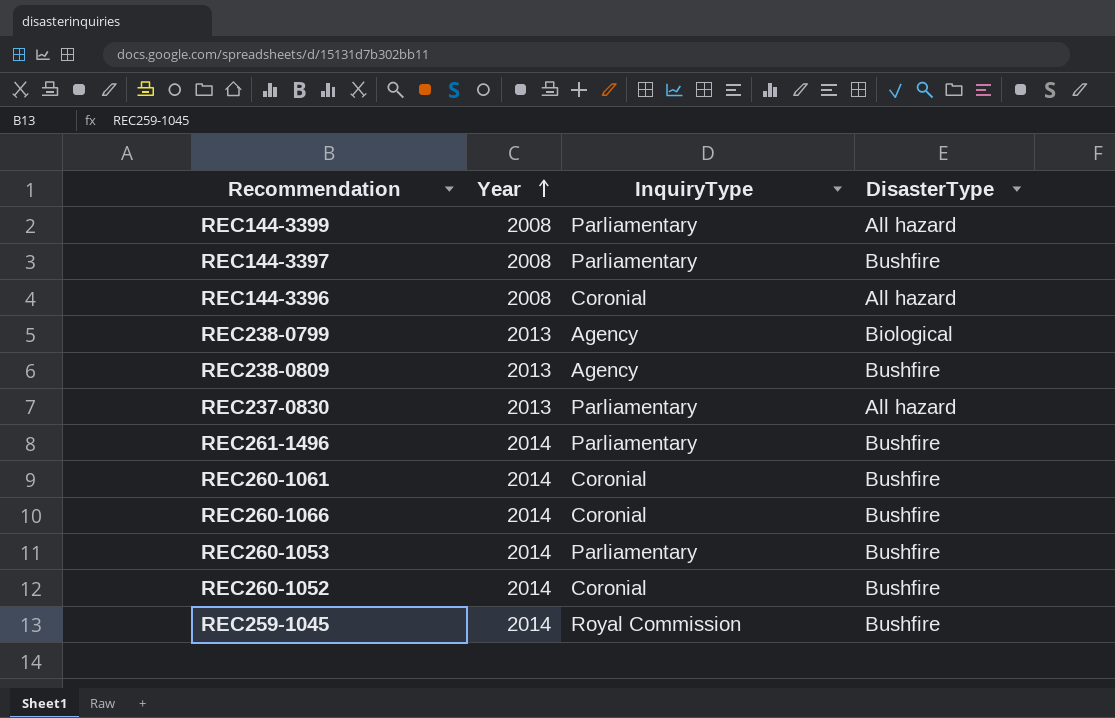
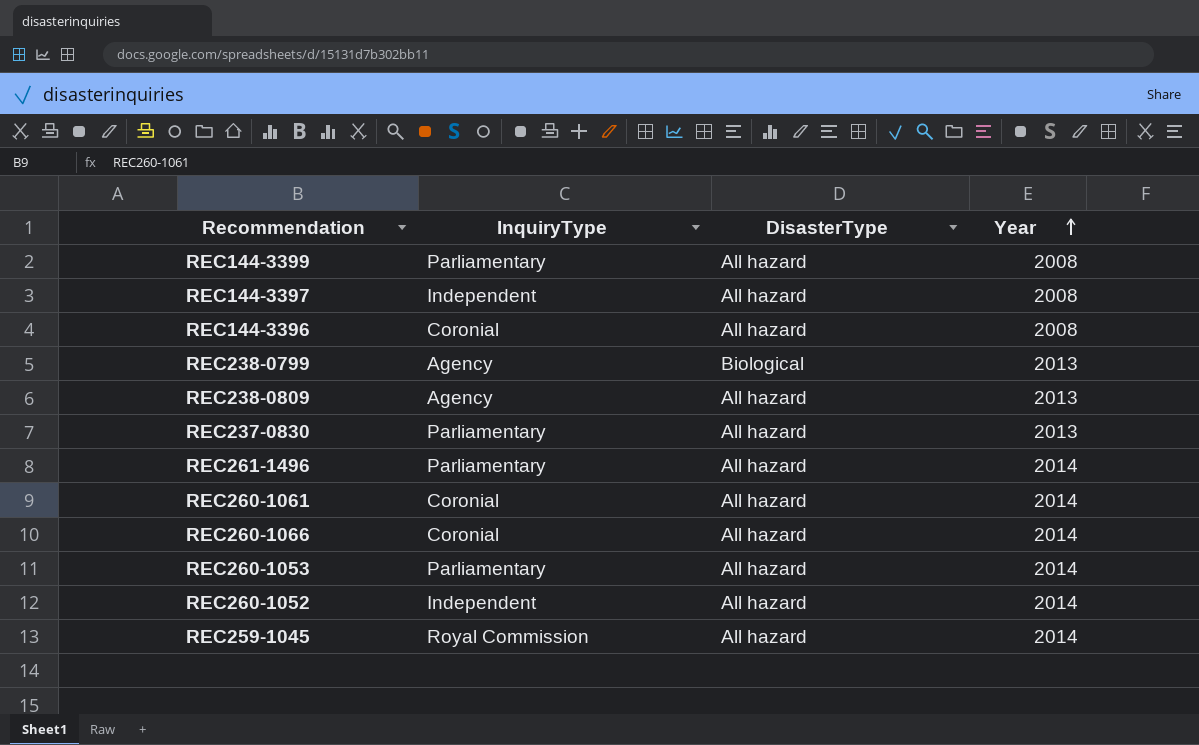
column Year | position: 2 -> 4
REC144-3397 | InquiryType: Parliamentary -> Independent
REC144-3397 | DisasterType: Bushfire -> All hazard
REC238-0809 | DisasterType: Bushfire -> All hazard
REC261-1496 | DisasterType: Bushfire -> All hazard
REC260-1061 | DisasterType: Bushfire -> All hazard
REC260-1066 | DisasterType: Bushfire -> All hazard
REC260-1053 | DisasterType: Bushfire -> All hazard
REC260-1052 | InquiryType: Coronial -> Independent
REC260-1052 | DisasterType: Bushfire -> All hazard
REC259-1045 | DisasterType: Bushfire -> All hazard

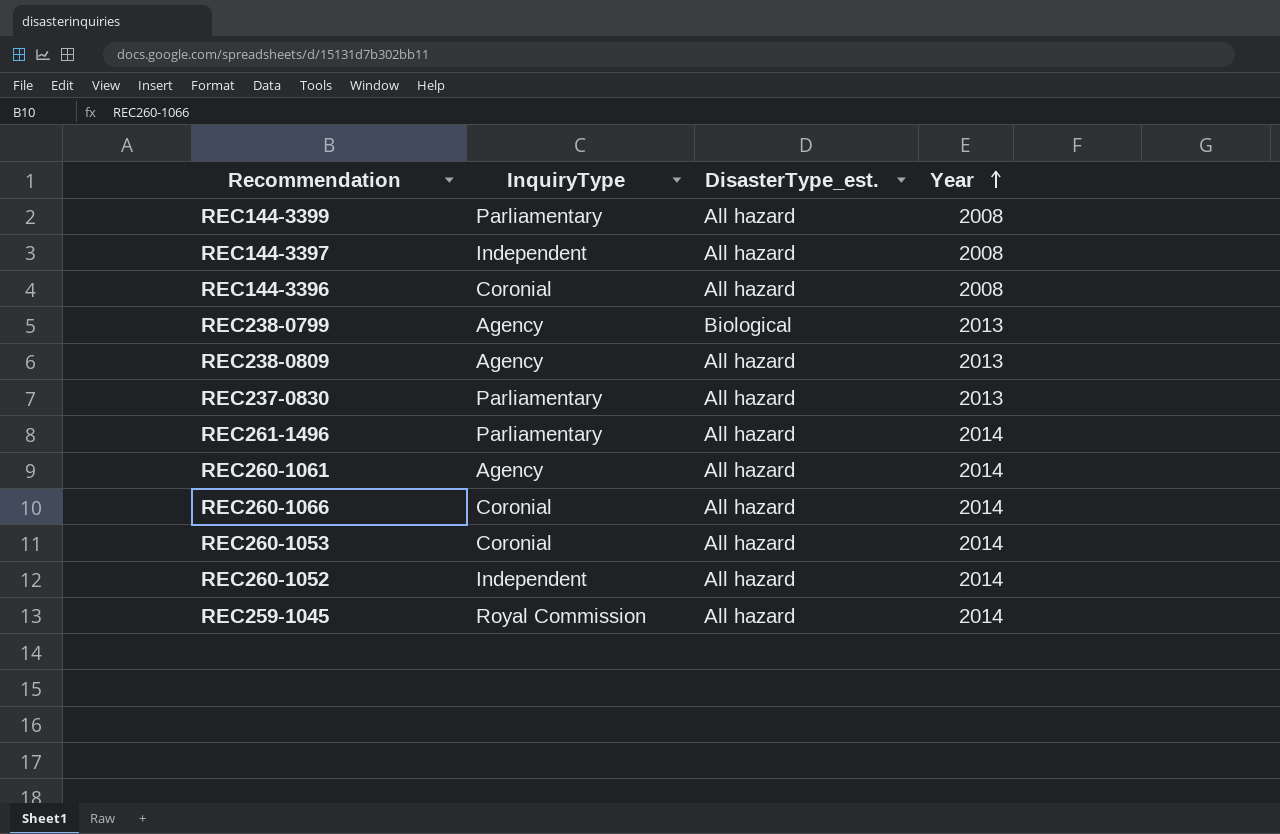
column name: DisasterType -> DisasterType_est.
REC260-1061 | InquiryType: Coronial -> Agency
REC260-1053 | InquiryType: Parliamentary -> Coronial

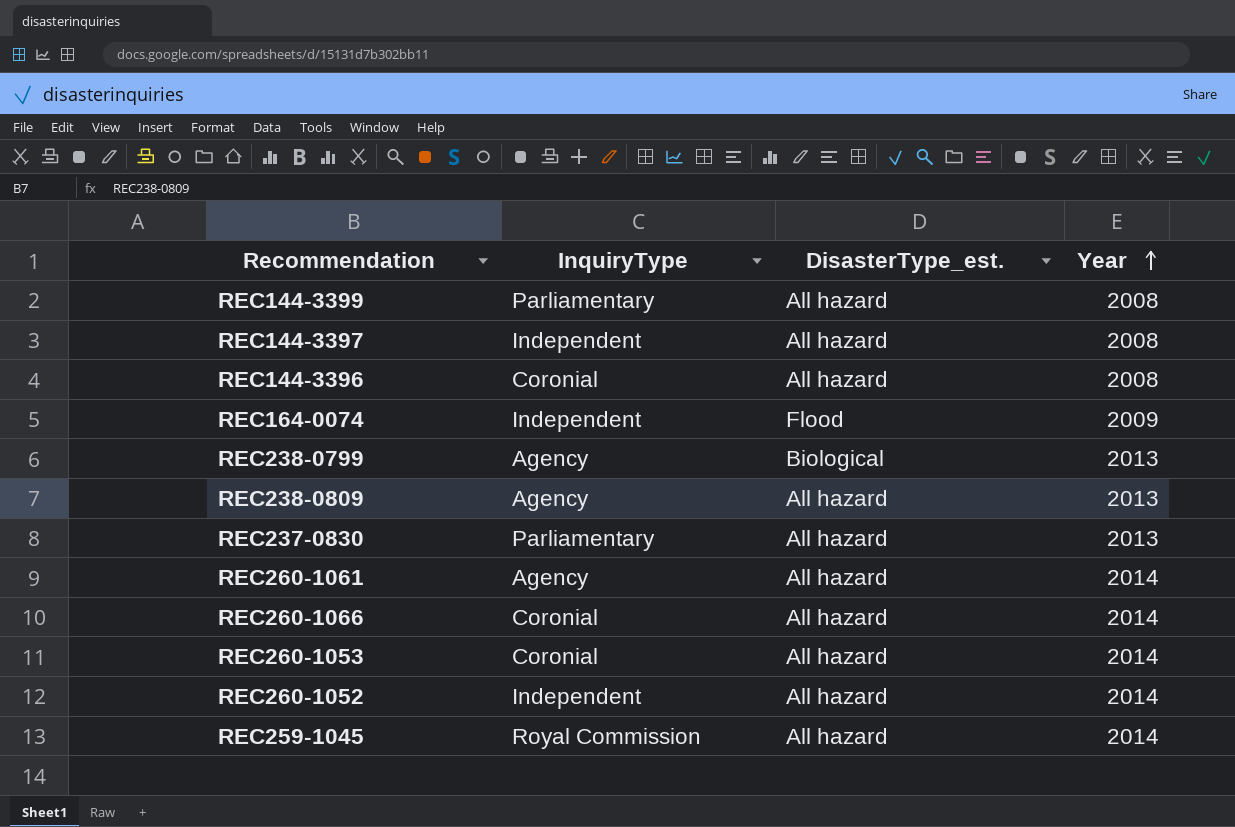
row REC261-1496: Parliamentary | All hazard | 2014 -> none
row REC164-0074: none -> Independent | Flood | 2009

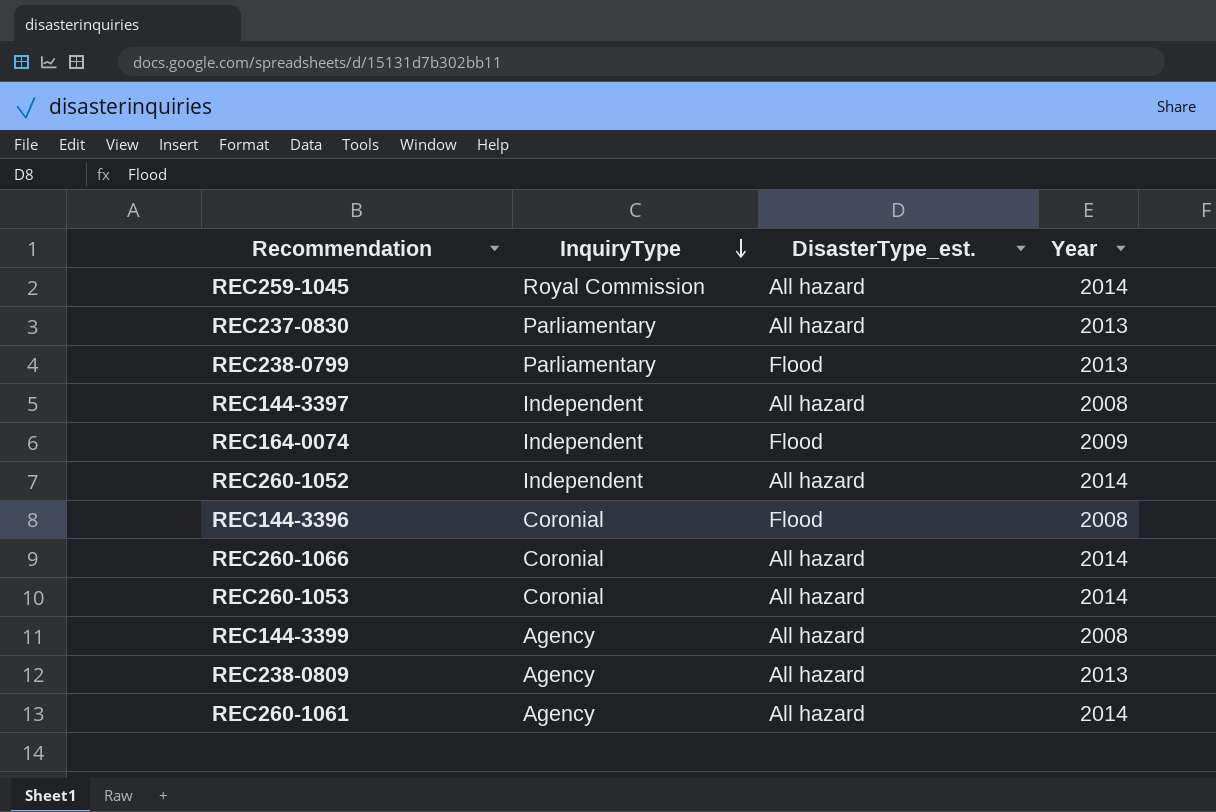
row order: Year ascending -> InquiryType descending
REC238-0799 | InquiryType: Agency -> Parliamentary
REC238-0799 | DisasterType_est.: Biological -> Flood
REC144-3396 | DisasterType_est.: All hazard -> Flood
REC144-3399 | InquiryType: Parliamentary -> Agency

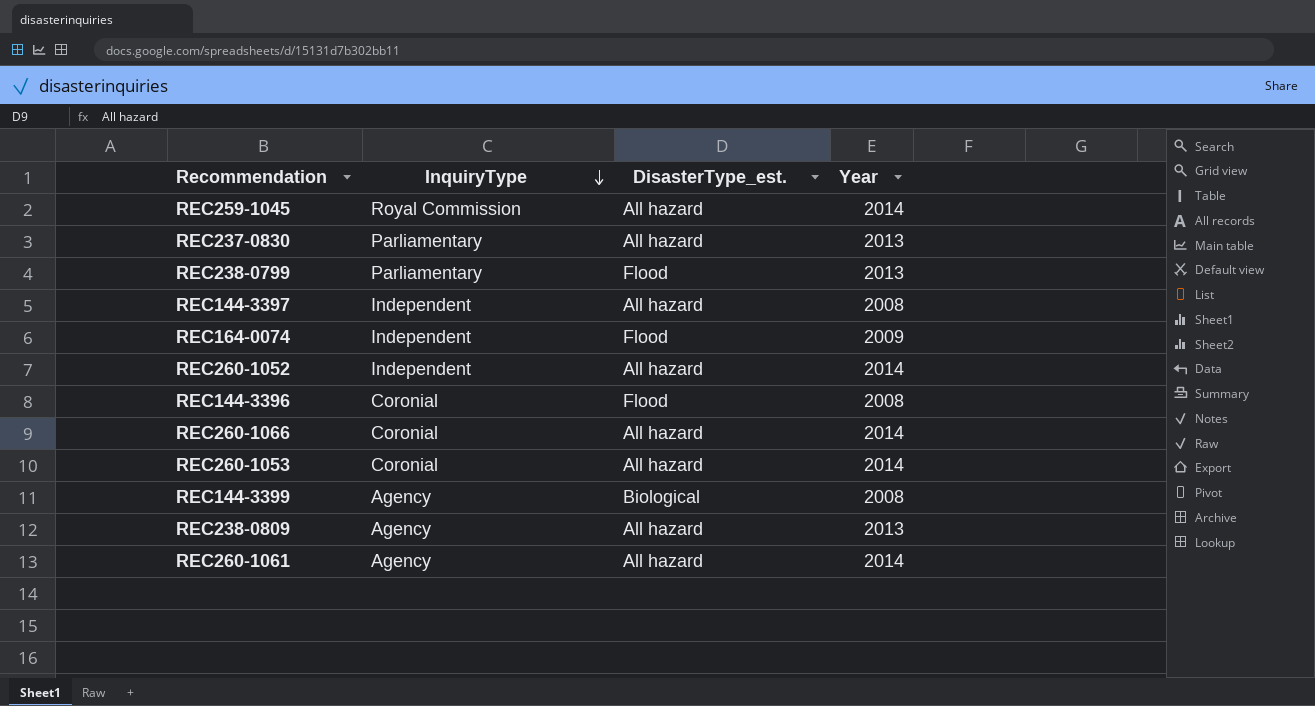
REC144-3399 | DisasterType_est.: All hazard -> Biological

